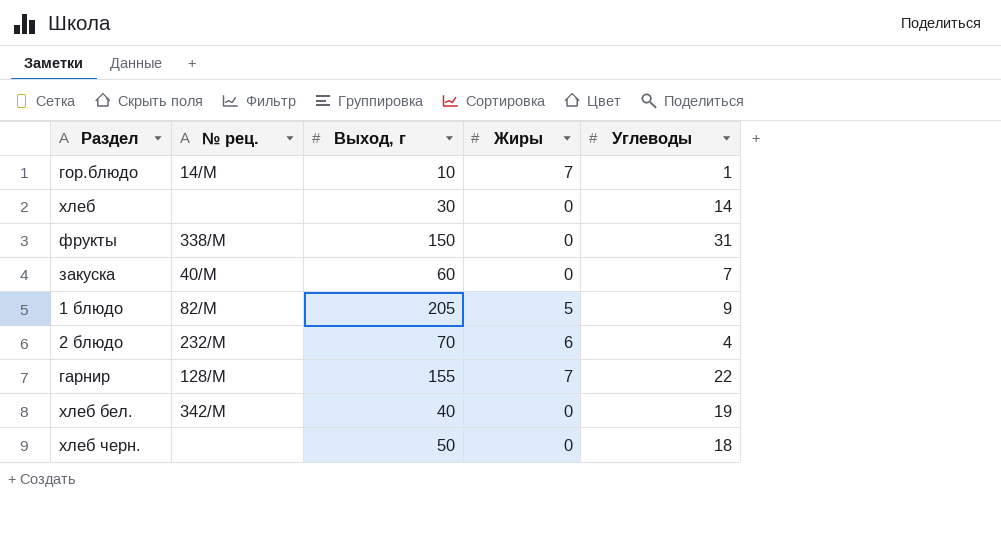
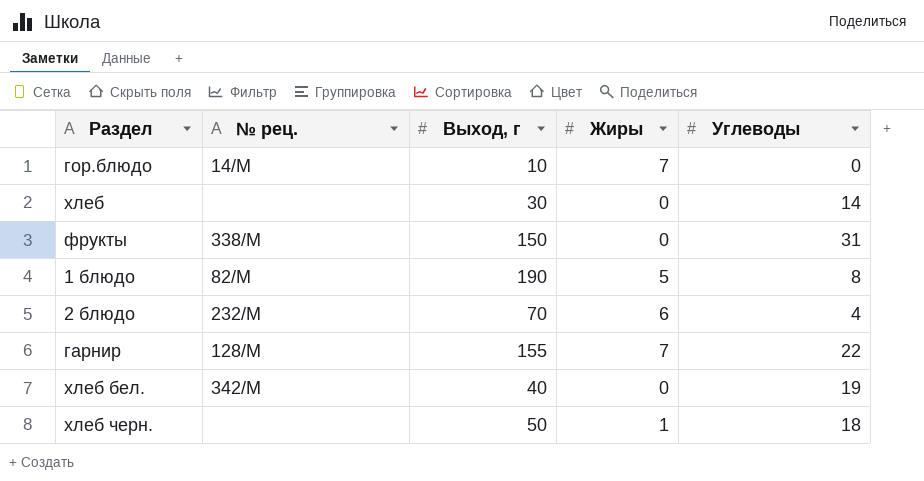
row закуска: 40/М | 60 | 0 | 7 -> none
гор.блюдо | Углеводы: 1 -> 0
1 блюдо | Выход, г: 205 -> 190
1 блюдо | Углеводы: 9 -> 8
хлеб черн. | Жиры: 0 -> 1

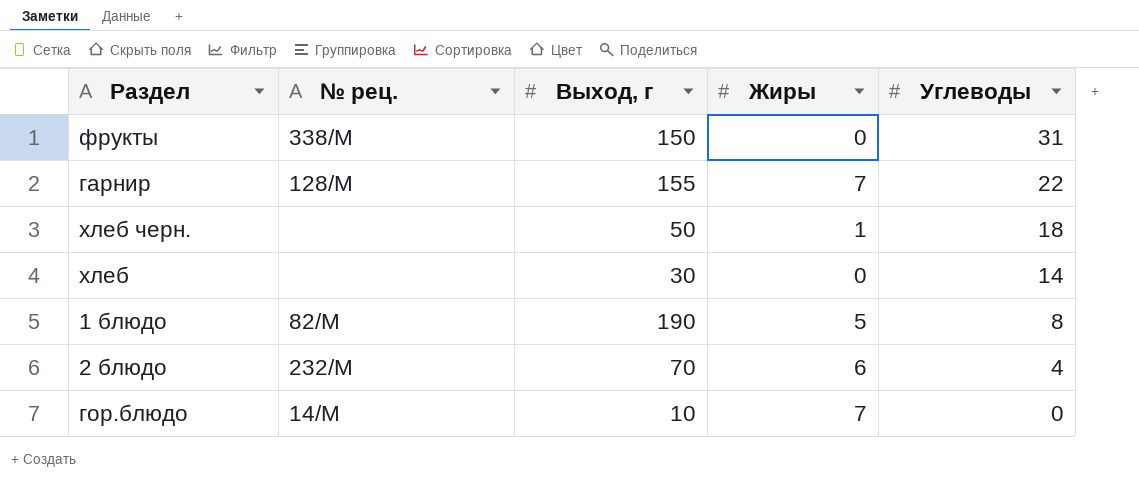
row order: none -> Углеводы descending
row хлеб бел.: 342/М | 40 | 0 | 19 -> none

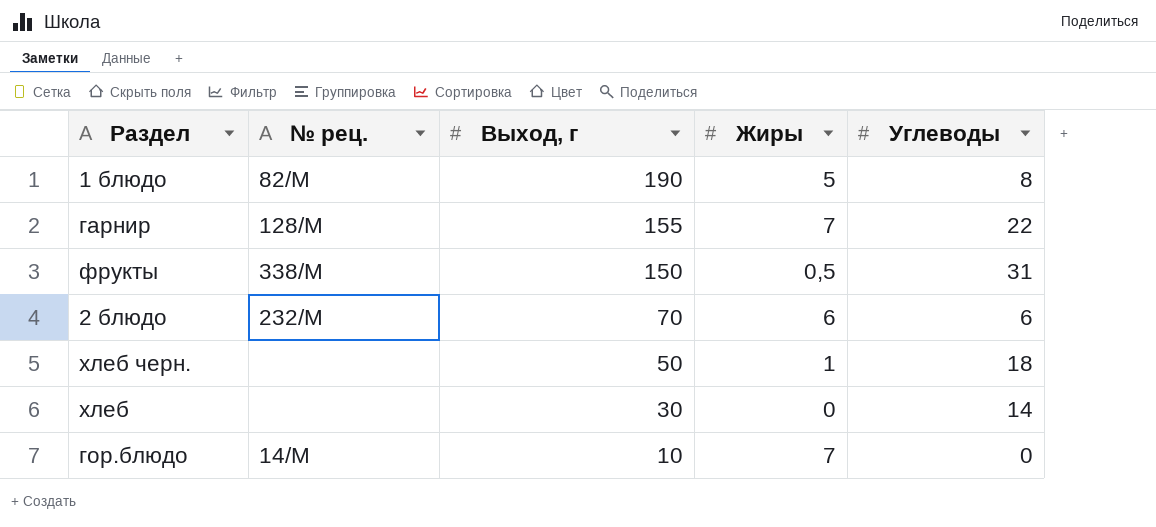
row order: Углеводы descending -> Выход, г descending
фрукты | Жиры: 0 -> 0,5
2 блюдо | Углеводы: 4 -> 6

